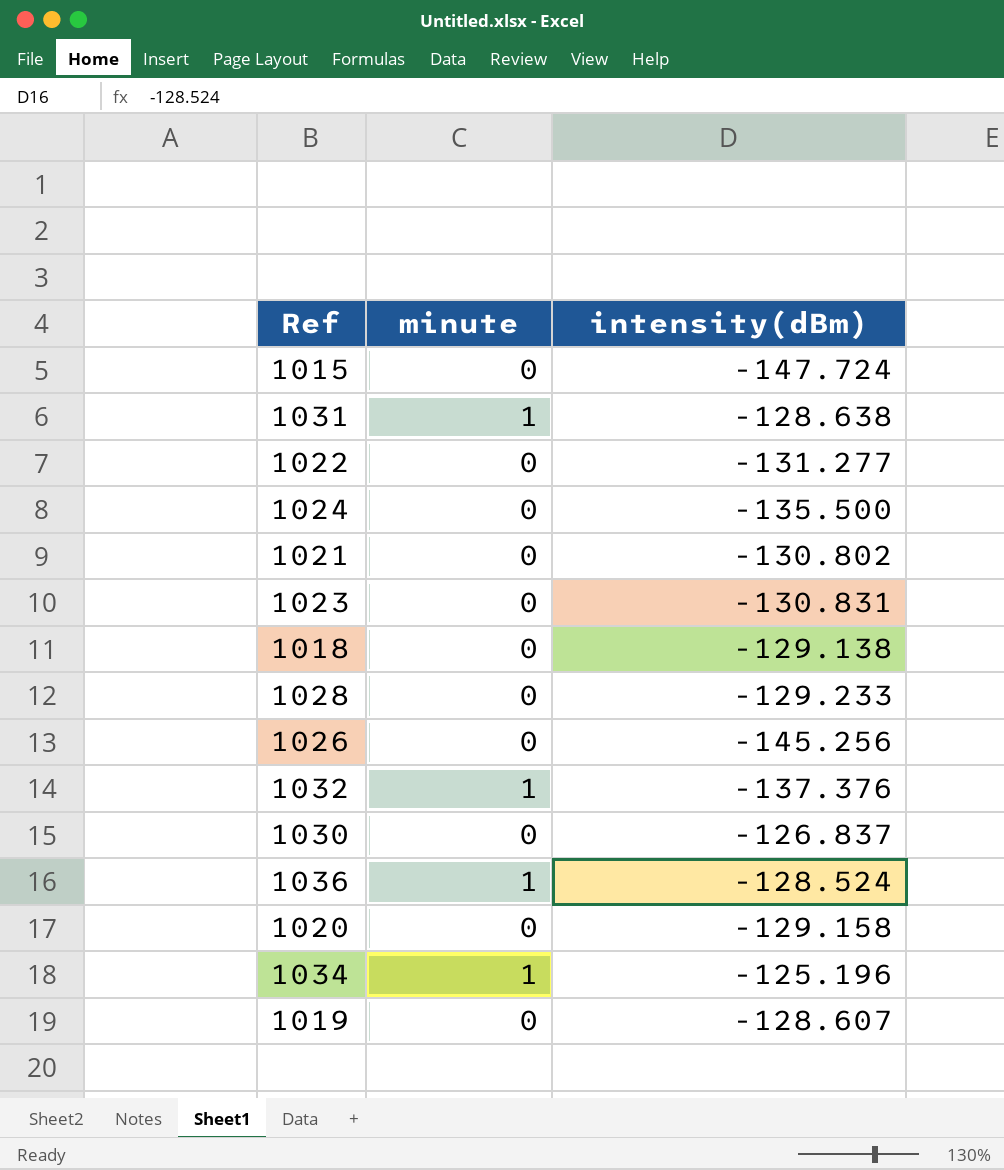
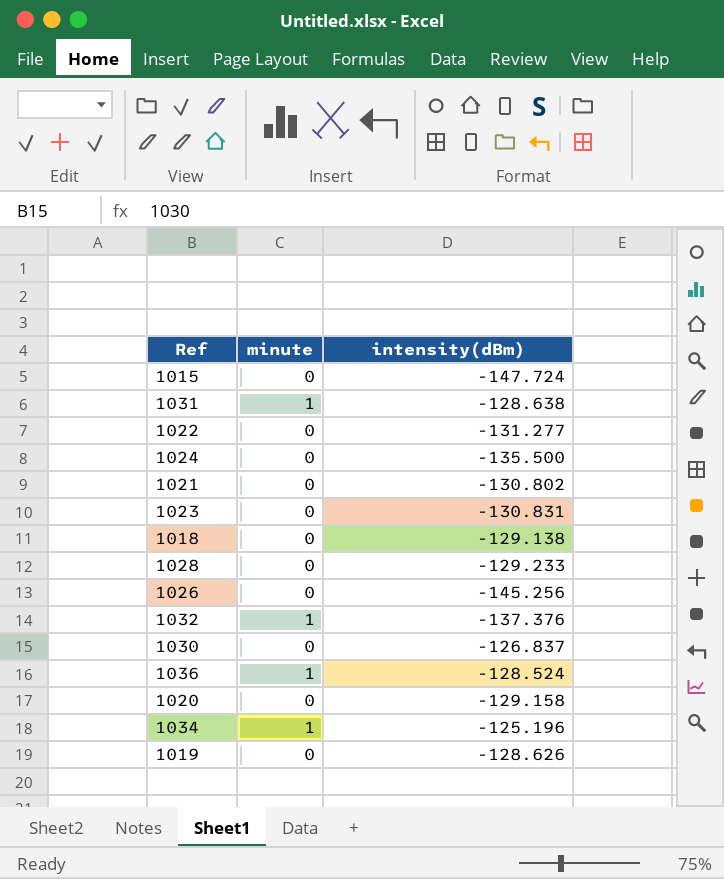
1019 | intensity(dBm): -128.607 -> -128.626

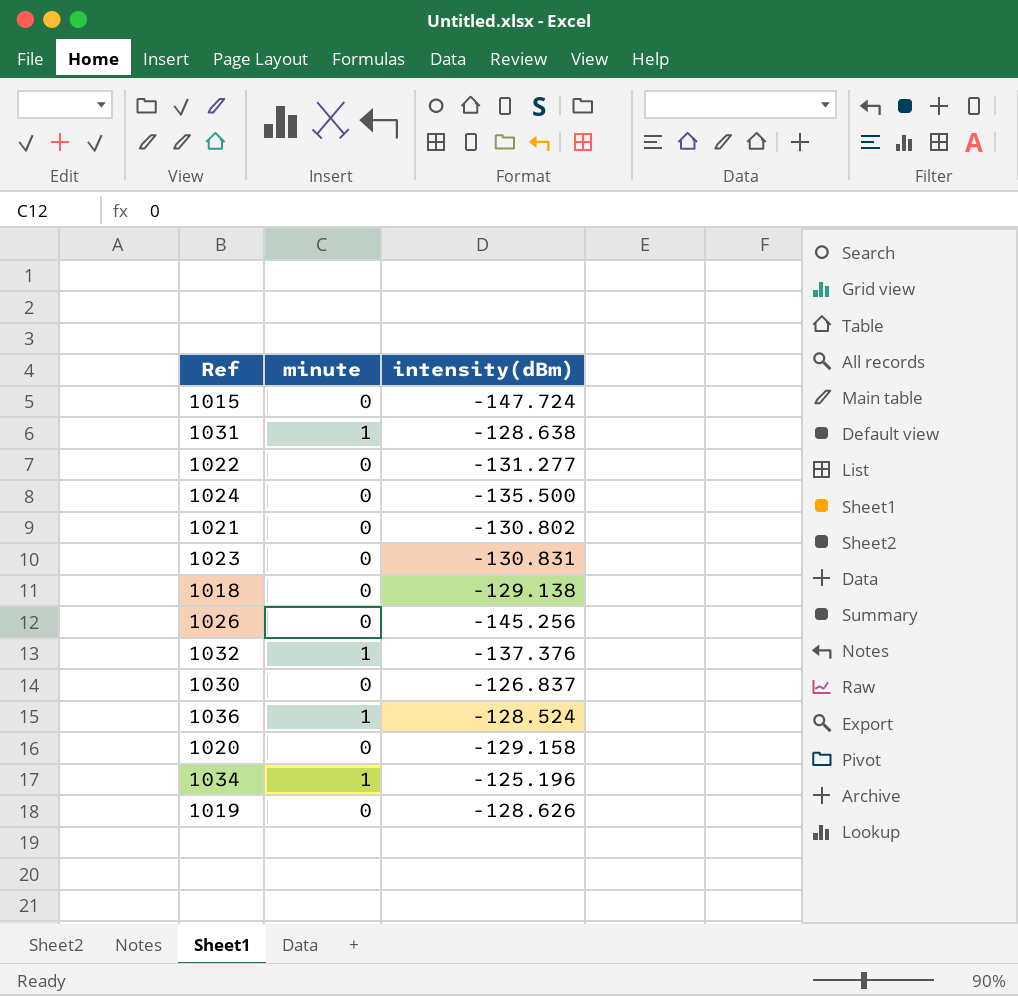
row 1028: 0 | -129.233 -> none

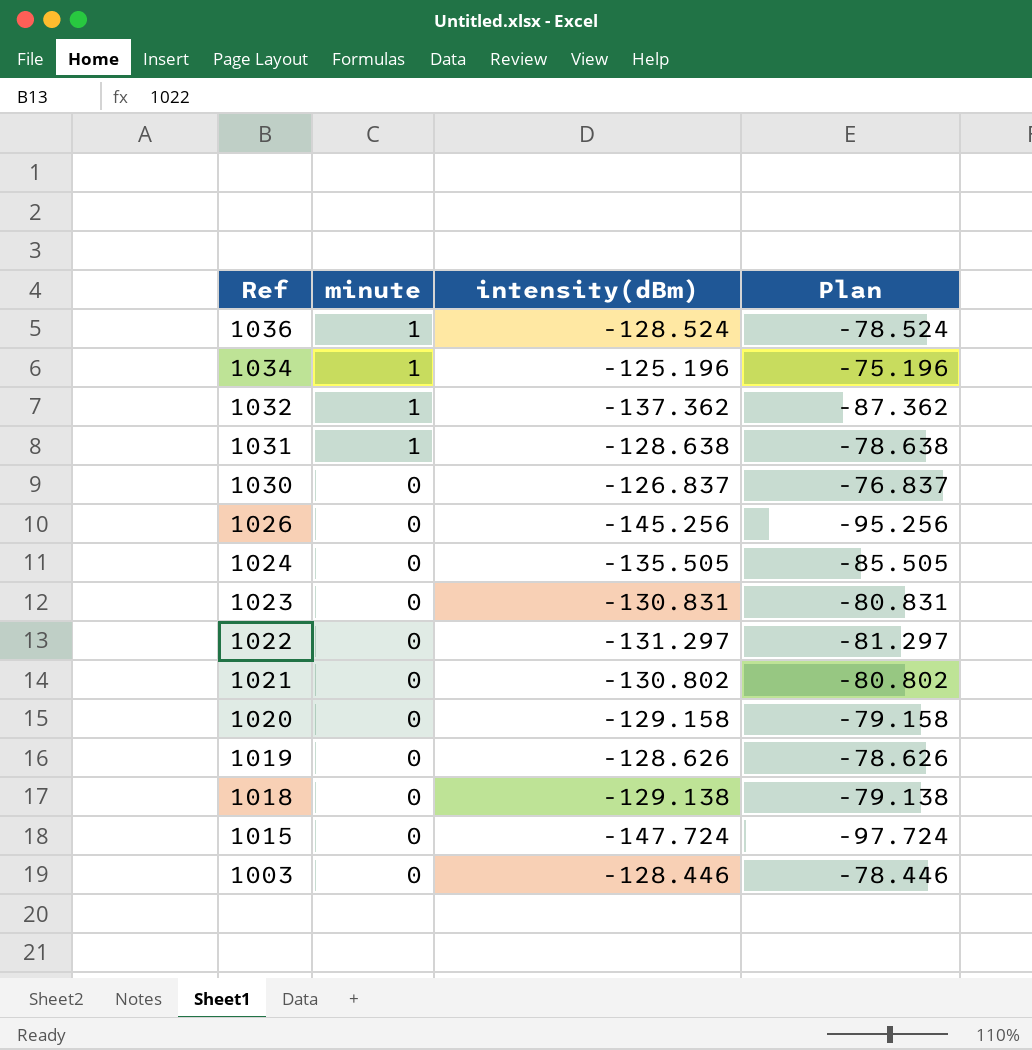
row order: none -> Ref descending
column Plan | formula: none -> [intensity(dBm)] + 50
1032 | intensity(dBm): -137.376 -> -137.362
1024 | intensity(dBm): -135.500 -> -135.505
1022 | intensity(dBm): -131.277 -> -131.297
row 1003: none -> 0 | -128.446 | -78.446

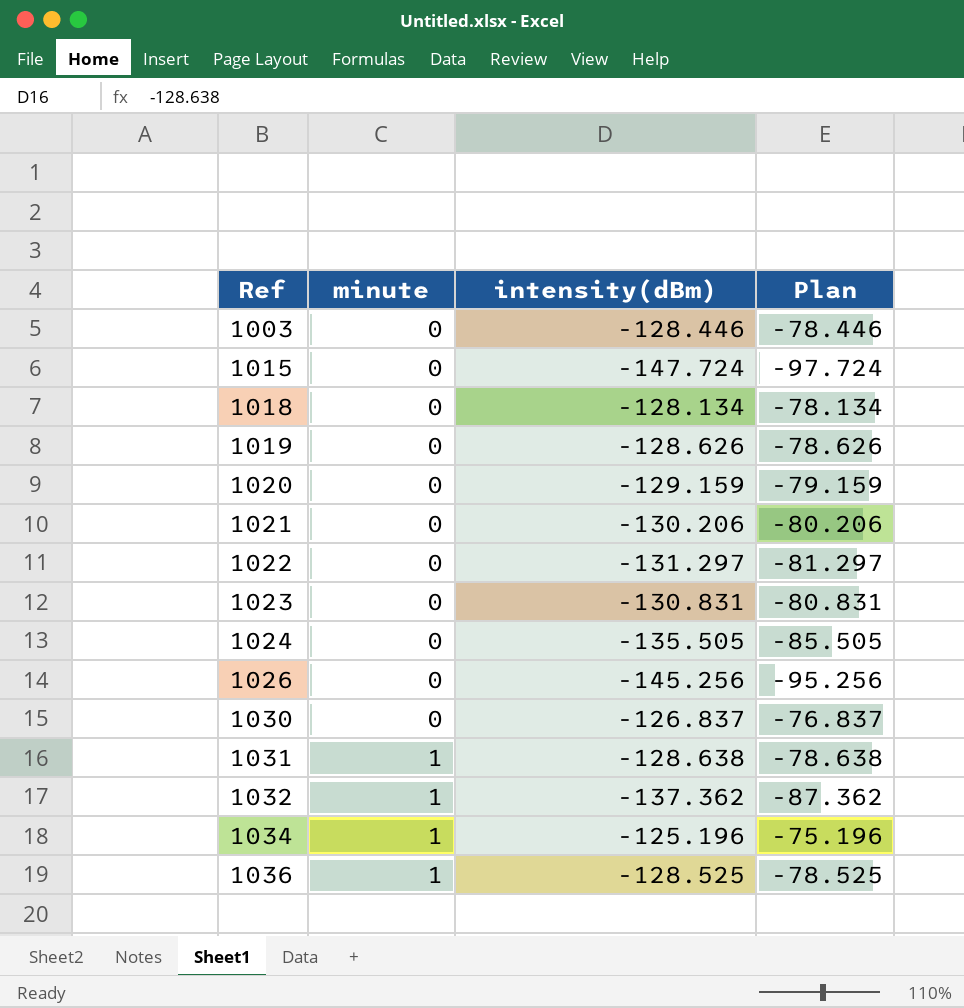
row order: Ref descending -> Ref ascending
1018 | intensity(dBm): -129.138 -> -128.134
1018 | Plan: -79.138 -> -78.134
1020 | intensity(dBm): -129.158 -> -129.159
1020 | Plan: -79.158 -> -79.159
1021 | intensity(dBm): -130.802 -> -130.206
1021 | Plan: -80.802 -> -80.206
1036 | intensity(dBm): -128.524 -> -128.525
1036 | Plan: -78.524 -> -78.525

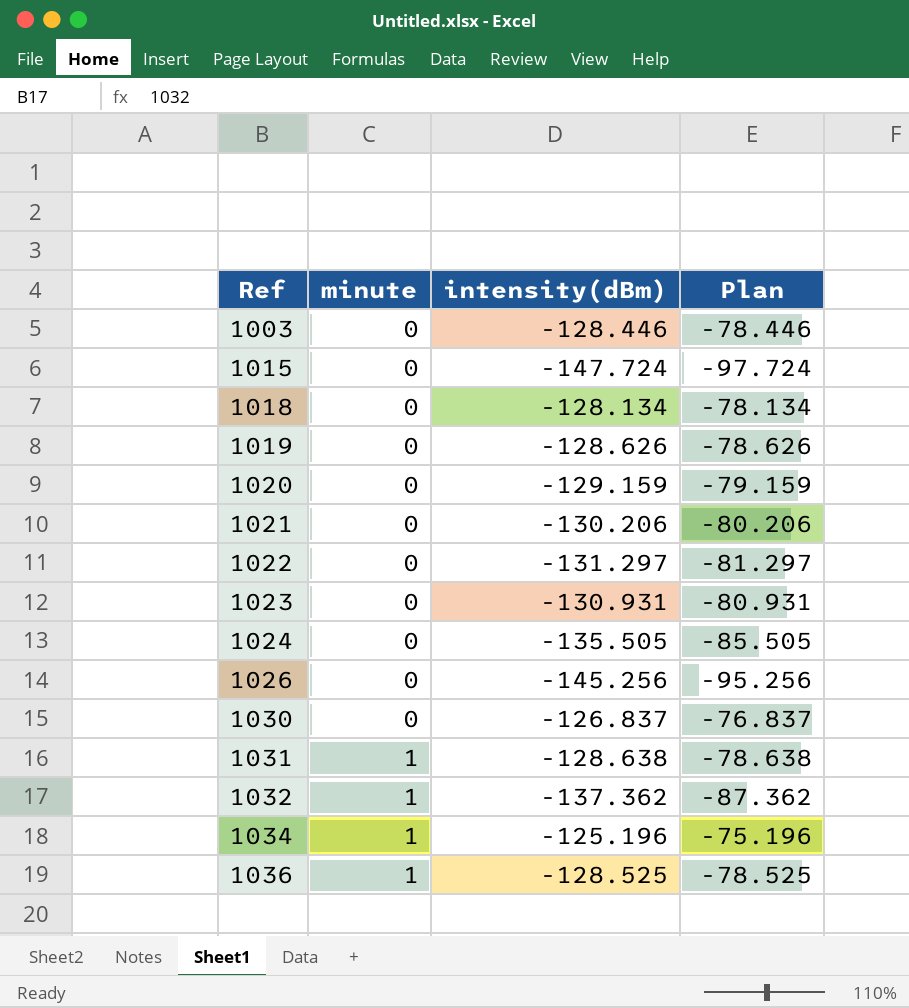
1023 | intensity(dBm): -130.831 -> -130.931
1023 | Plan: -80.831 -> -80.931

